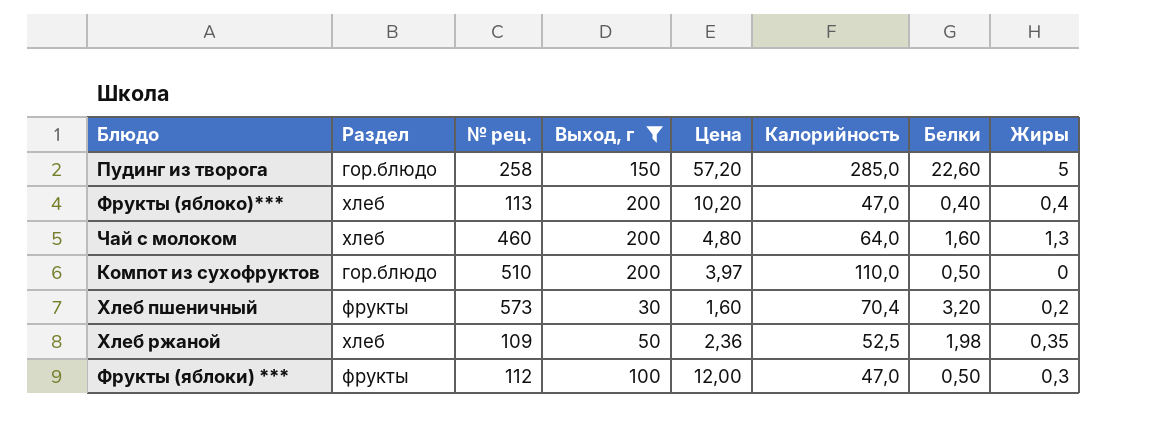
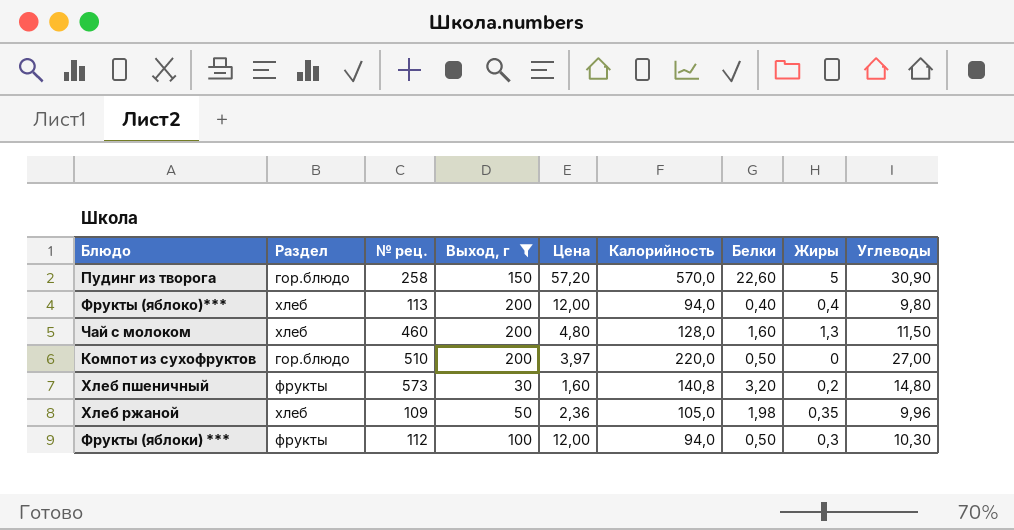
column Углеводы | position: none -> 9
Пудинг из творога | Калорийность: 285,0 -> 570,0
Фрукты (яблоко)*** | Цена: 10,20 -> 12,00
Фрукты (яблоко)*** | Калорийность: 47,0 -> 94,0
Чай с молоком | Калорийность: 64,0 -> 128,0
Компот из сухофруктов | Калорийность: 110,0 -> 220,0
Хлеб пшеничный | Калорийность: 70,4 -> 140,8
Хлеб ржаной | Калорийность: 52,5 -> 105,0
Фрукты (яблоки) *** | Калорийность: 47,0 -> 94,0

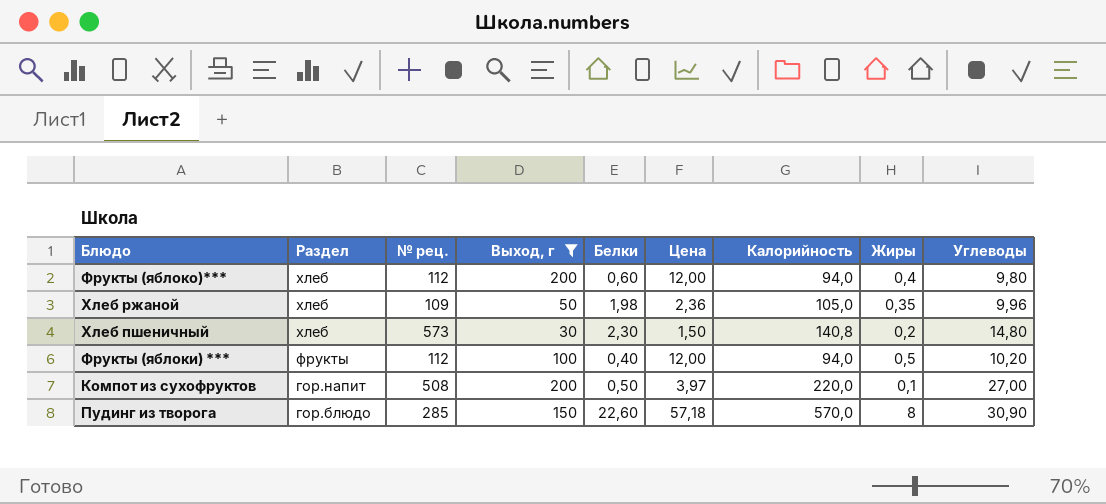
row order: none -> Раздел descending
column Белки | position: 7 -> 5
row Чай с молоком: хлеб | 460 | 200 | 4,80 | 128,0 | 1,60 | 1,3 | 11,50 -> none
Фрукты (яблоко)*** | № рец.: 113 -> 112
Фрукты (яблоко)*** | Белки: 0,40 -> 0,60
Хлеб пшеничный | Раздел: фрукты -> хлеб
Хлеб пшеничный | Белки: 3,20 -> 2,30
Хлеб пшеничный | Цена: 1,60 -> 1,50
Фрукты (яблоки) *** | Белки: 0,50 -> 0,40
Фрукты (яблоки) *** | Жиры: 0,3 -> 0,5
Фрукты (яблоки) *** | Углеводы: 10,30 -> 10,20
Компот из сухофруктов | Раздел: гор.блюдо -> гор.напит
Компот из сухофруктов | № рец.: 510 -> 508
Компот из сухофруктов | Жиры: 0 -> 0,1
Пудинг из творога | № рец.: 258 -> 285
Пудинг из творога | Цена: 57,20 -> 57,18
Пудинг из творога | Жиры: 5 -> 8

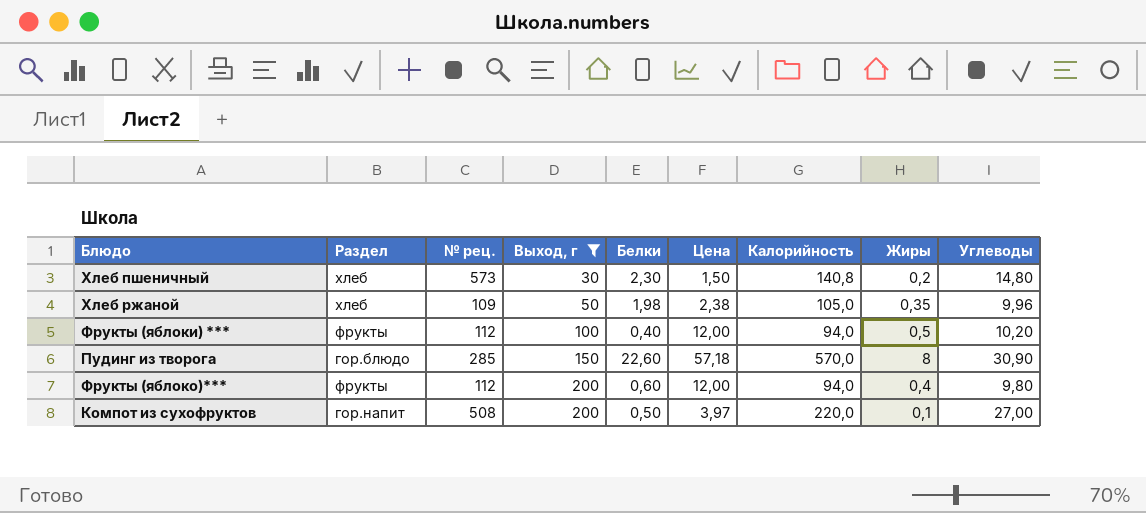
row order: Раздел descending -> Выход, г ascending
Хлеб ржаной | Цена: 2,36 -> 2,38
Фрукты (яблоко)*** | Раздел: хлеб -> фрукты

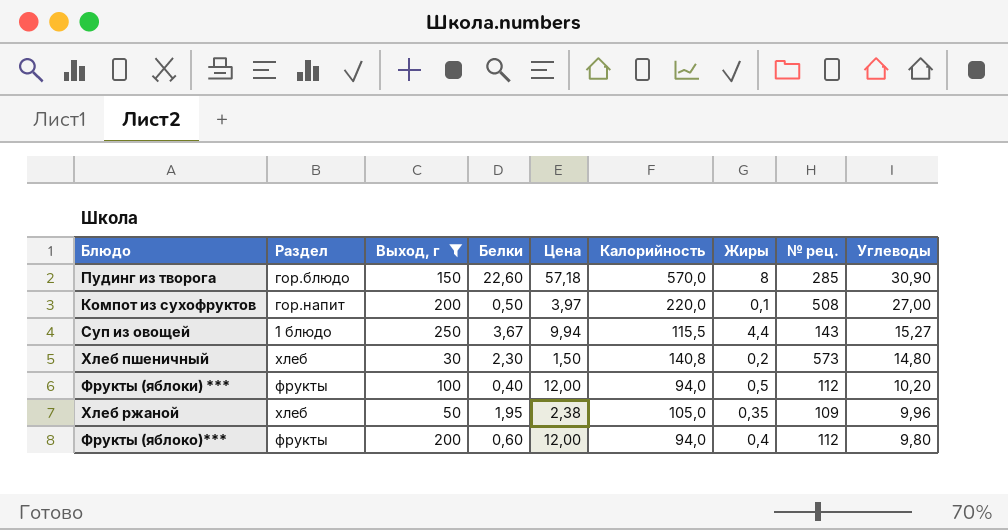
row order: Выход, г ascending -> Углеводы descending
column № рец. | position: 3 -> 8
row Суп из овощей: none -> 1 блюдо | 250 | 3,67 | 9,94 | 115,5 | 4,4 | 143 | 15,27
Хлеб ржаной | Белки: 1,98 -> 1,95

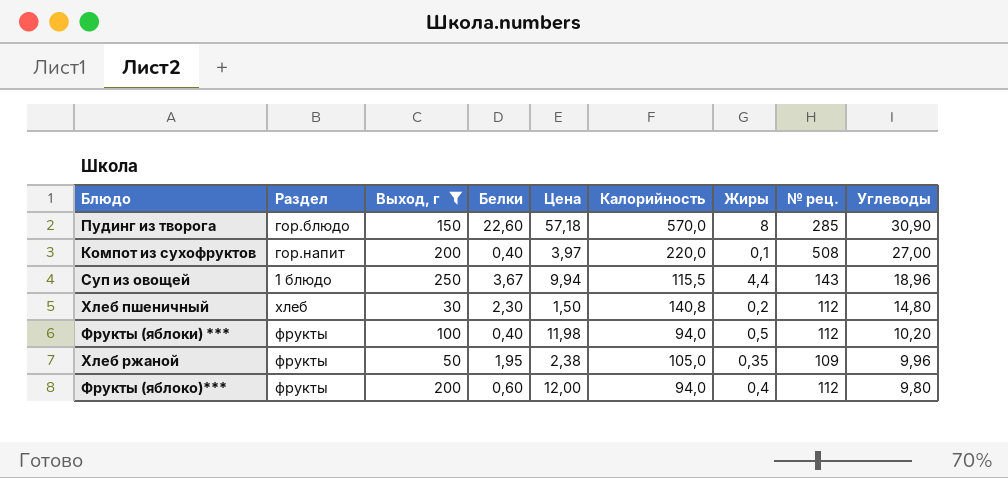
Компот из сухофруктов | Белки: 0,50 -> 0,40
Суп из овощей | Углеводы: 15,27 -> 18,96
Хлеб пшеничный | № рец.: 573 -> 112
Фрукты (яблоки) *** | Цена: 12,00 -> 11,98
Хлеб ржаной | Раздел: хлеб -> фрукты

